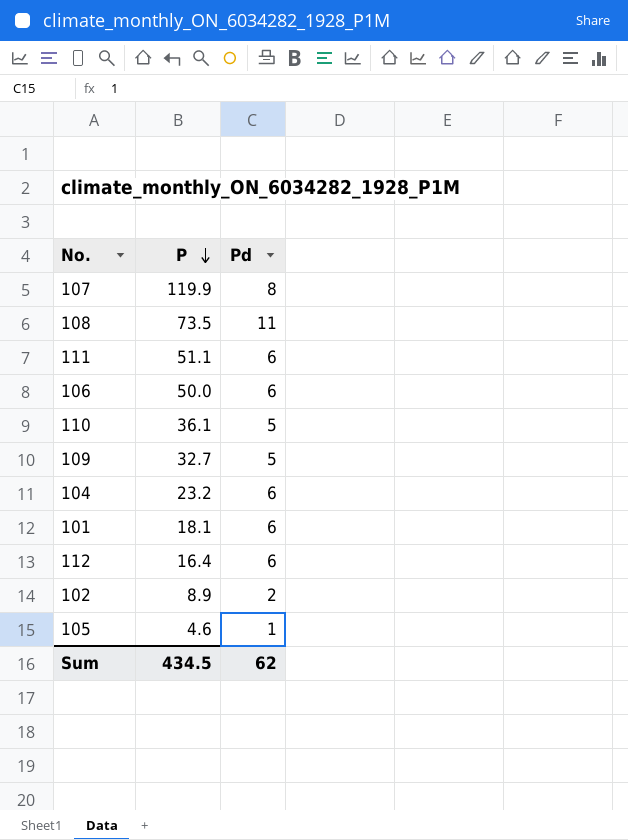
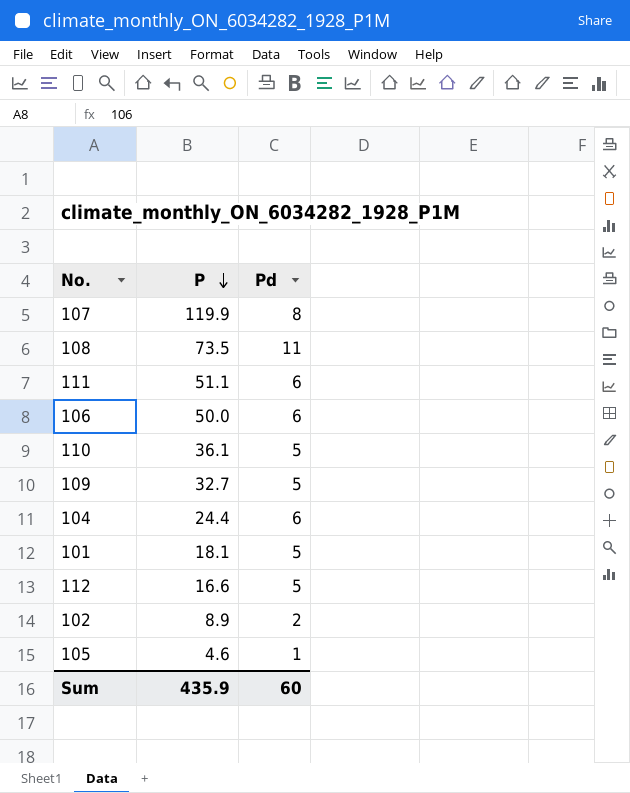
104 | P: 23.2 -> 24.4
101 | Pd: 6 -> 5
112 | P: 16.4 -> 16.6
112 | Pd: 6 -> 5
Sum | P: 434.5 -> 435.9
Sum | Pd: 62 -> 60

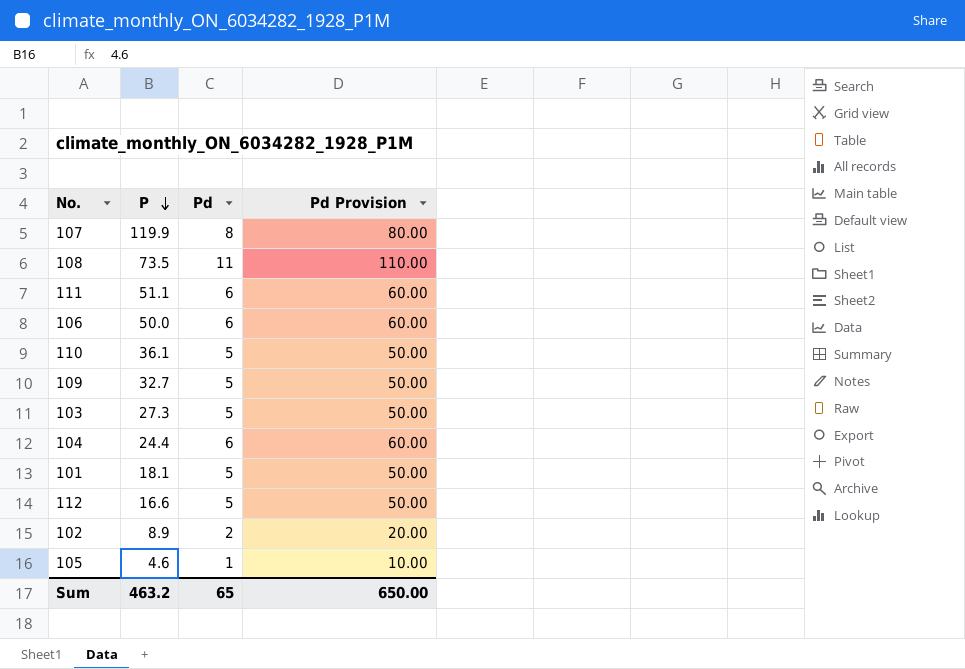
column Pd Provision | formula: none -> [Pd] * 10
row 103: none -> 27.3 | 5 | 50.00
Sum | P: 435.9 -> 463.2
Sum | Pd: 60 -> 65

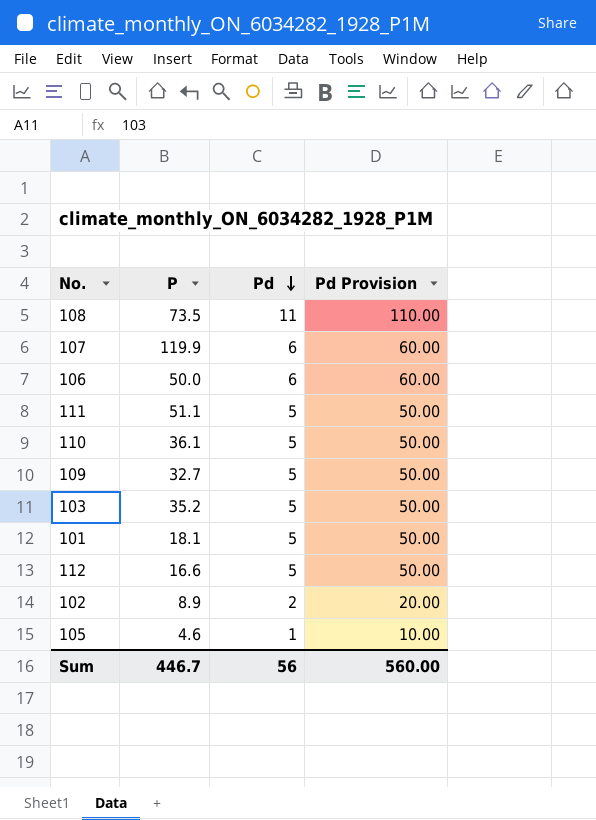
row order: P descending -> Pd descending
row 104: 24.4 | 6 | 60.00 -> none
107 | Pd: 8 -> 6
107 | Pd Provision: 80.00 -> 60.00
111 | Pd: 6 -> 5
111 | Pd Provision: 60.00 -> 50.00
103 | P: 27.3 -> 35.2
Sum | P: 463.2 -> 446.7
Sum | Pd: 65 -> 56
Sum | Pd Provision: 650.00 -> 560.00

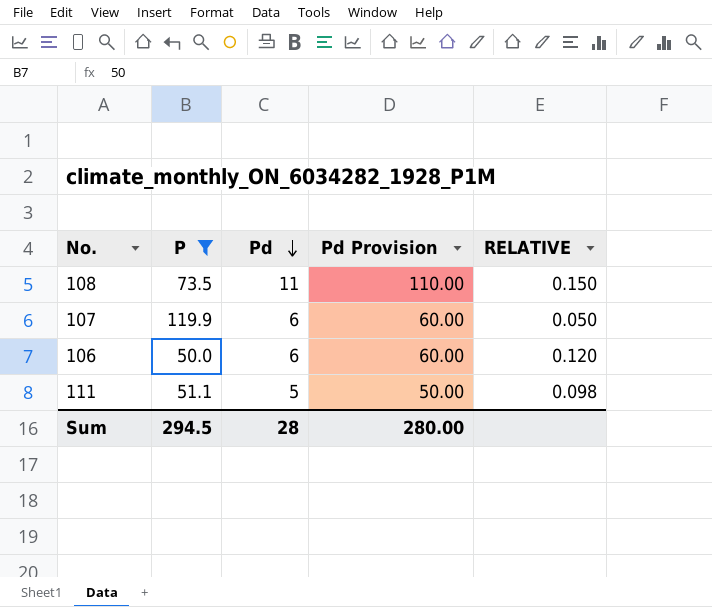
filter: none -> P >= 50.0
column RELATIVE | formula: none -> [Pd] / [P]
Sum | P: 446.7 -> 294.5
Sum | Pd: 56 -> 28
Sum | Pd Provision: 560.00 -> 280.00

